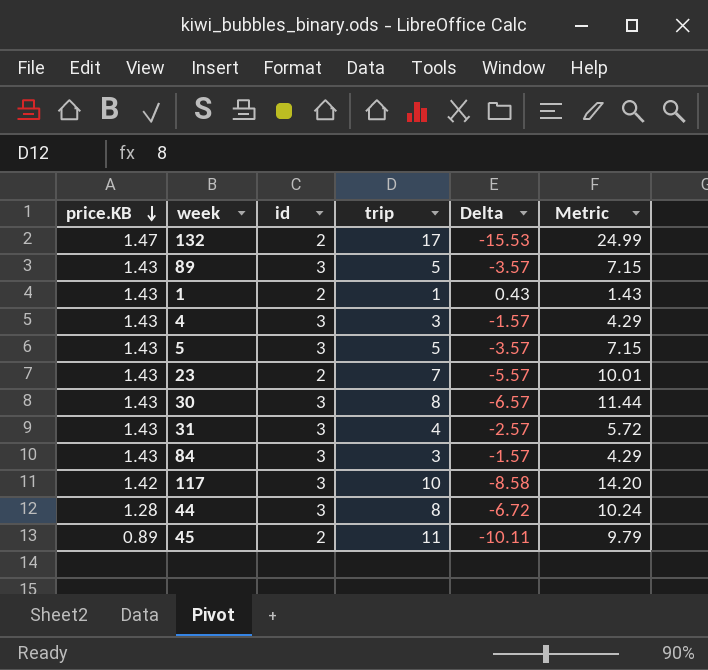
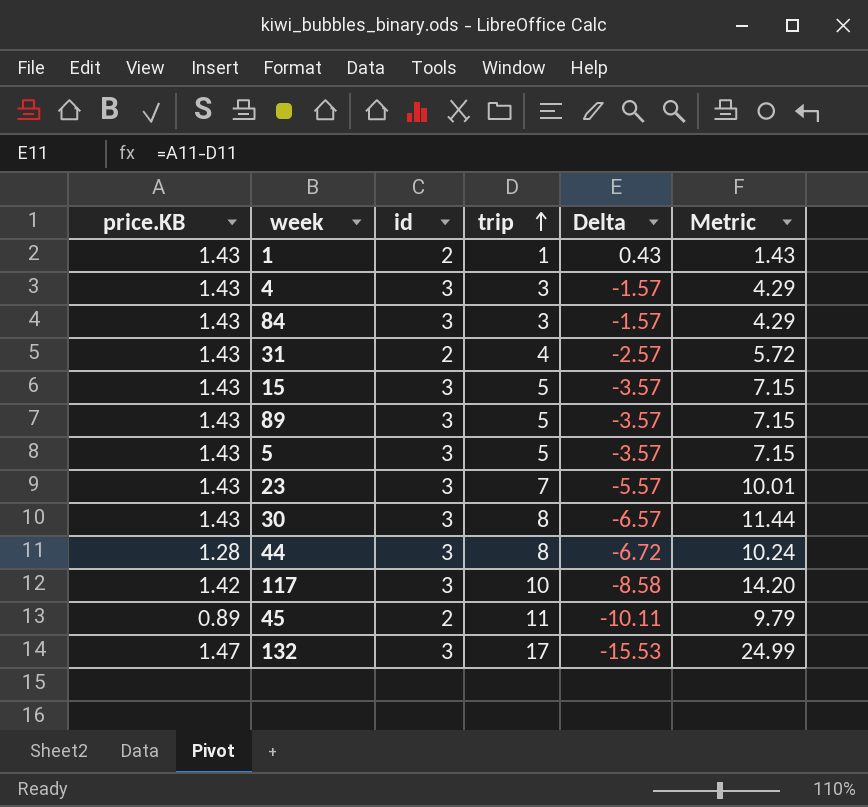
row order: price.KB descending -> trip ascending
31 | id: 3 -> 2
row 15: none -> 1.43 | 3 | 5 | -3.57 | 7.15
23 | id: 2 -> 3
132 | id: 2 -> 3

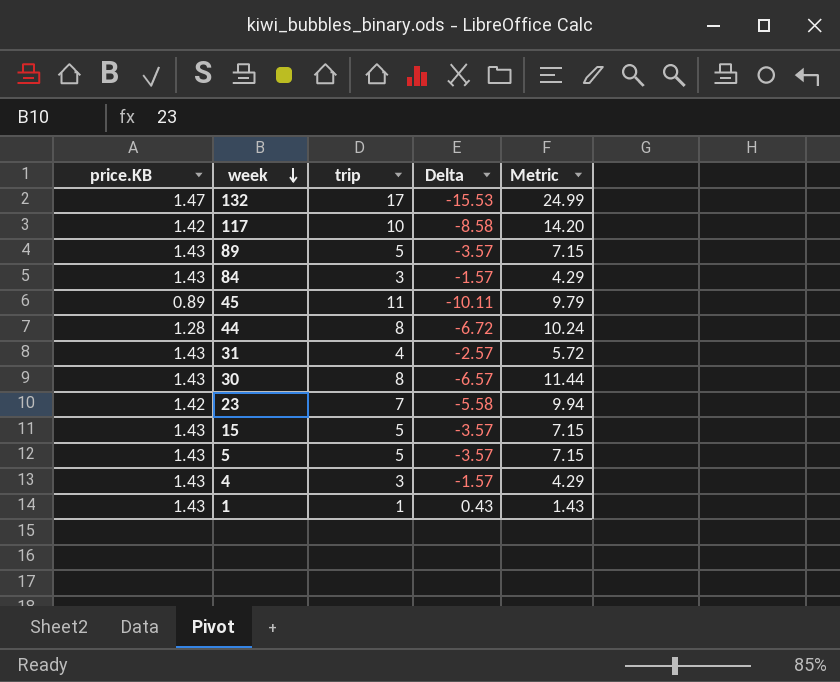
row order: trip ascending -> week descending
column id | position: 3 -> none
23 | price.KB: 1.43 -> 1.42
23 | Delta: -5.57 -> -5.58
23 | Metric: 10.01 -> 9.94

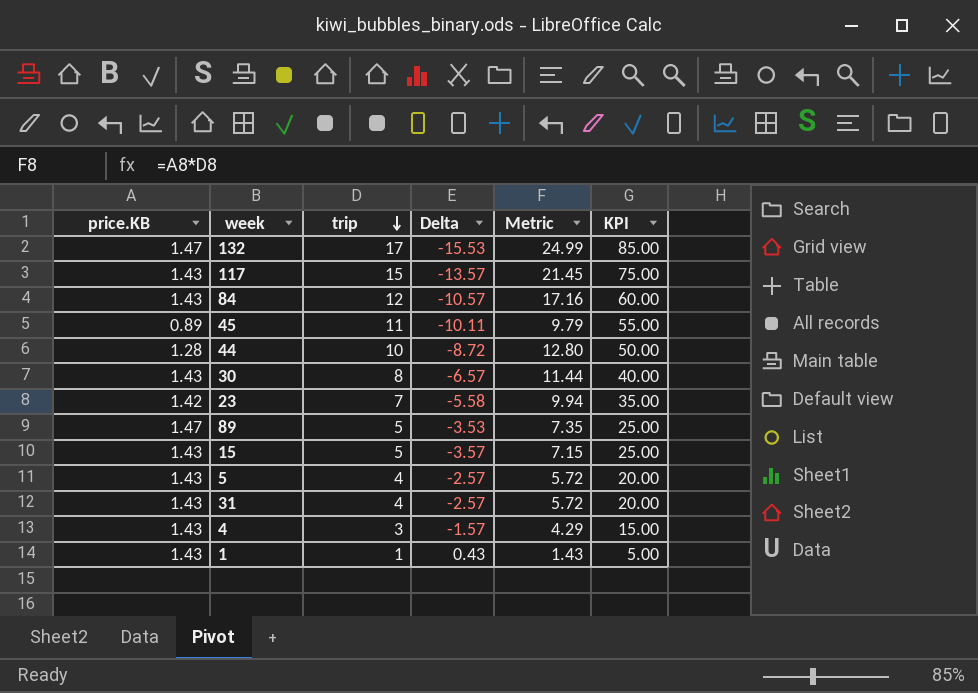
row order: week descending -> trip descending
column KPI | formula: none -> [trip] * 5
117 | price.KB: 1.42 -> 1.43
117 | trip: 10 -> 15
117 | Delta: -8.58 -> -13.57
117 | Metric: 14.20 -> 21.45
84 | trip: 3 -> 12
84 | Delta: -1.57 -> -10.57
84 | Metric: 4.29 -> 17.16
44 | trip: 8 -> 10
44 | Delta: -6.72 -> -8.72
44 | Metric: 10.24 -> 12.80
89 | price.KB: 1.43 -> 1.47
89 | Delta: -3.57 -> -3.53
89 | Metric: 7.15 -> 7.35
5 | trip: 5 -> 4
5 | Delta: -3.57 -> -2.57
5 | Metric: 7.15 -> 5.72

